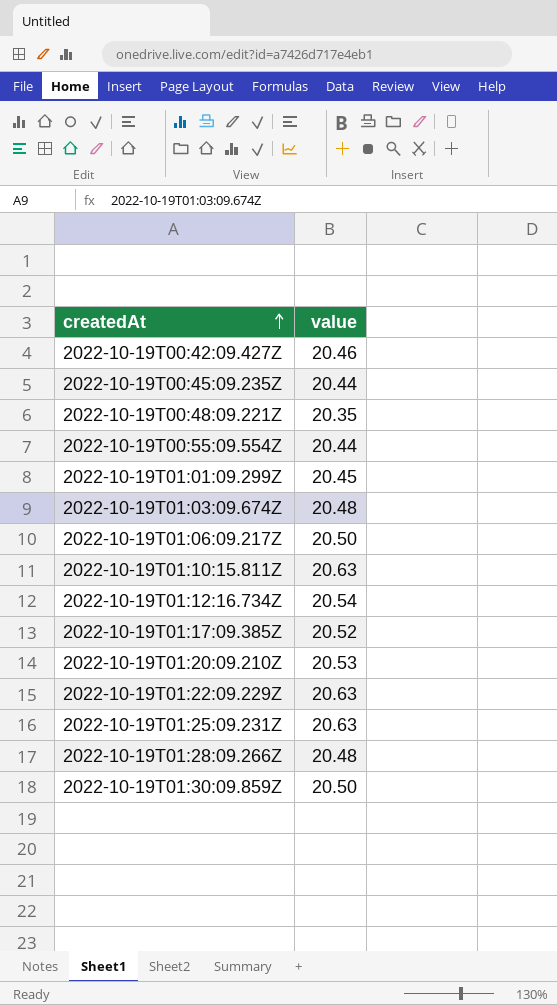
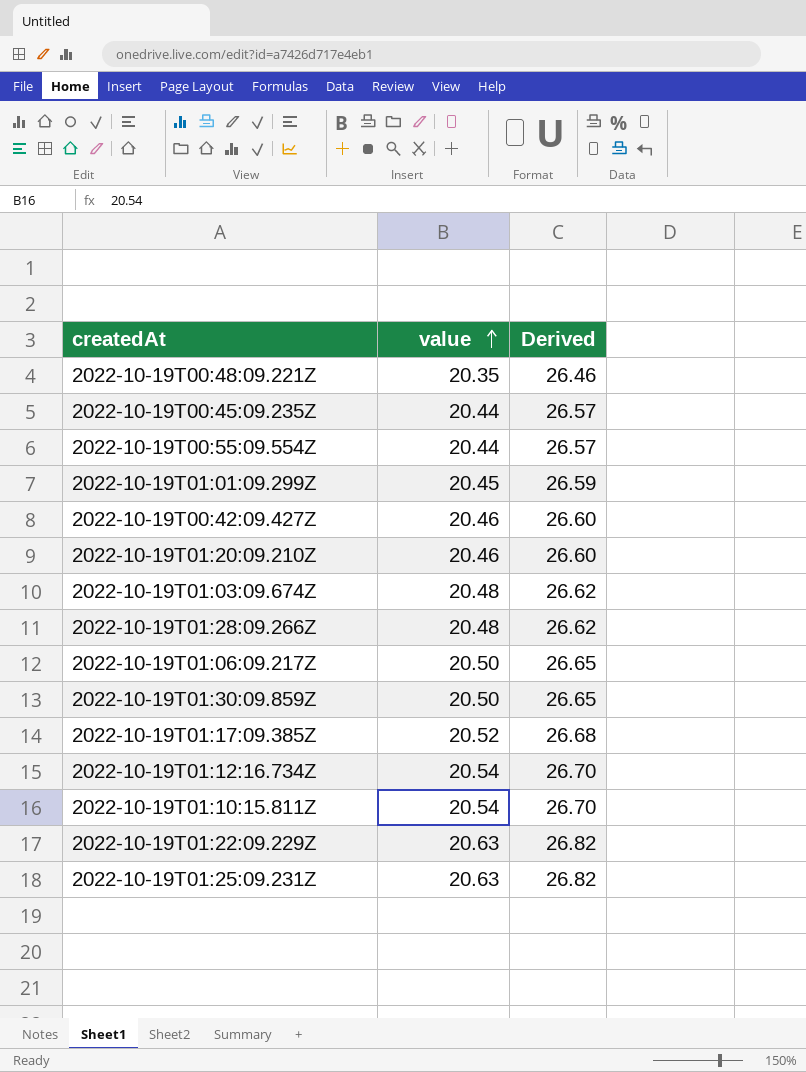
row order: createdAt ascending -> value ascending
column Derived | formula: none -> [value] * 1.3
2022-10-19T01:20:09.210Z | value: 20.53 -> 20.46
2022-10-19T01:10:15.811Z | value: 20.63 -> 20.54

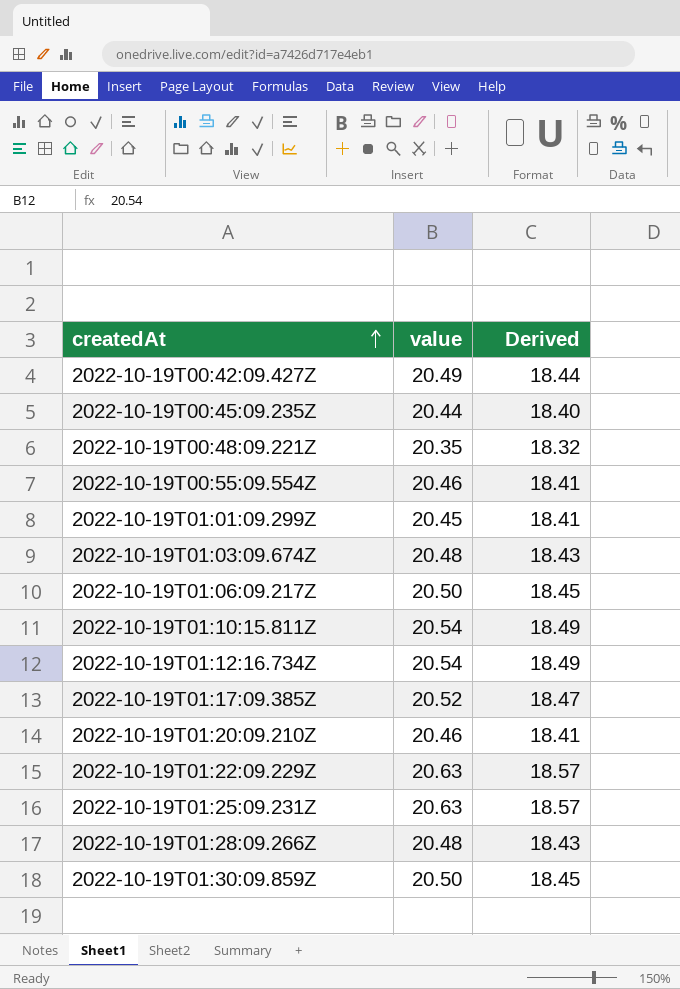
row order: value ascending -> createdAt ascending
column Derived | formula: [value] * 1.3 -> [value] * 0.9
2022-10-19T00:42:09.427Z | value: 20.46 -> 20.49
2022-10-19T00:55:09.554Z | value: 20.44 -> 20.46

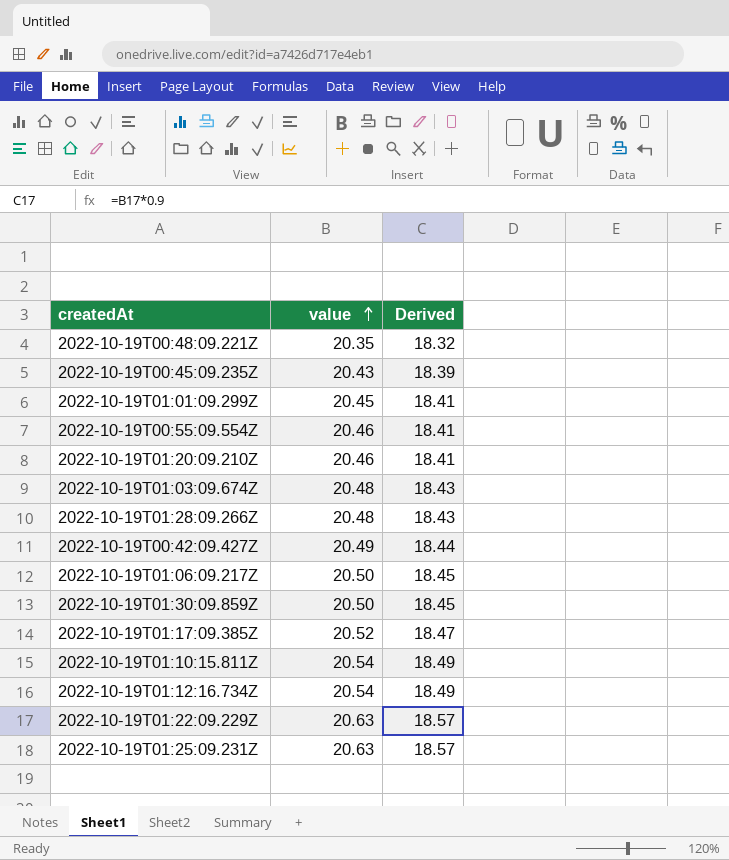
row order: createdAt ascending -> value ascending
2022-10-19T00:45:09.235Z | value: 20.44 -> 20.43
2022-10-19T00:45:09.235Z | Derived: 18.40 -> 18.39

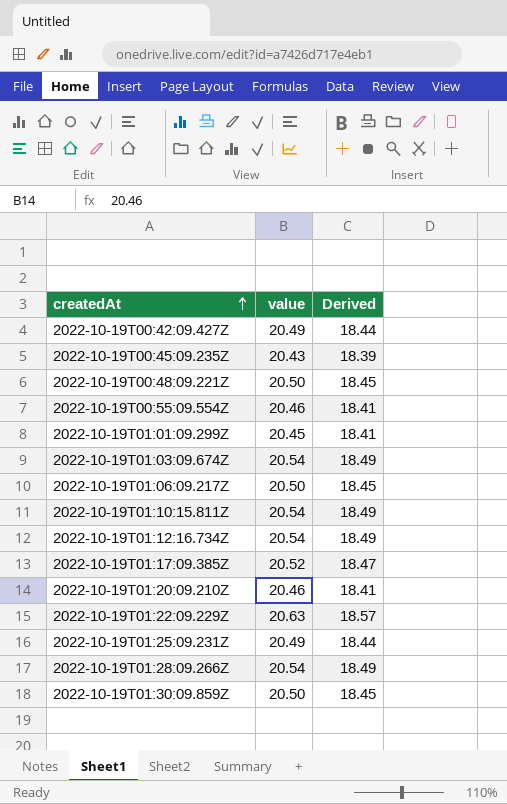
row order: value ascending -> createdAt ascending
2022-10-19T00:48:09.221Z | value: 20.35 -> 20.50
2022-10-19T00:48:09.221Z | Derived: 18.32 -> 18.45
2022-10-19T01:03:09.674Z | value: 20.48 -> 20.54
2022-10-19T01:03:09.674Z | Derived: 18.43 -> 18.49
2022-10-19T01:25:09.231Z | value: 20.63 -> 20.49
2022-10-19T01:25:09.231Z | Derived: 18.57 -> 18.44
2022-10-19T01:28:09.266Z | value: 20.48 -> 20.54
2022-10-19T01:28:09.266Z | Derived: 18.43 -> 18.49

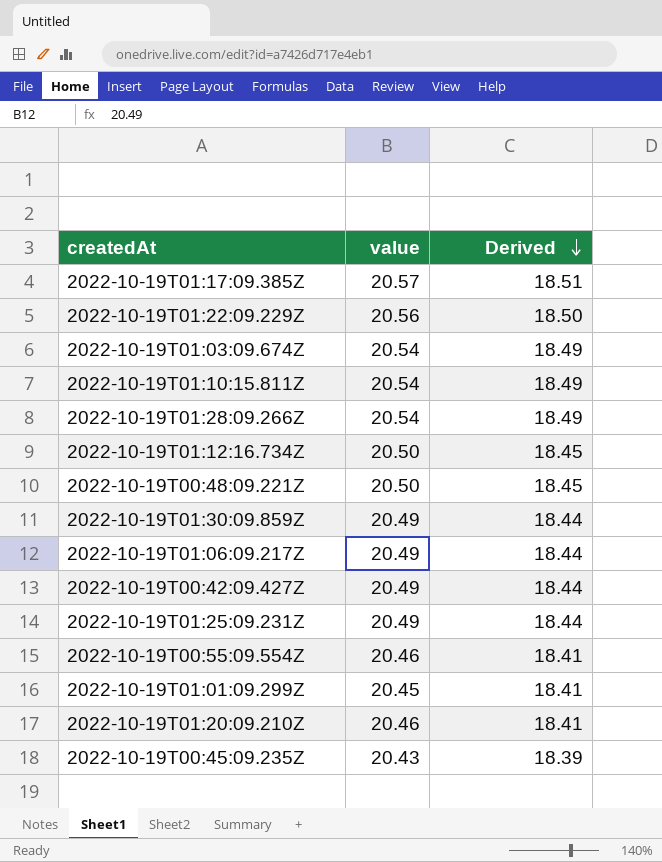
row order: createdAt ascending -> Derived descending
2022-10-19T01:17:09.385Z | value: 20.52 -> 20.57
2022-10-19T01:17:09.385Z | Derived: 18.47 -> 18.51
2022-10-19T01:22:09.229Z | value: 20.63 -> 20.56
2022-10-19T01:22:09.229Z | Derived: 18.57 -> 18.50
2022-10-19T01:12:16.734Z | value: 20.54 -> 20.50
2022-10-19T01:12:16.734Z | Derived: 18.49 -> 18.45
2022-10-19T01:30:09.859Z | value: 20.50 -> 20.49
2022-10-19T01:30:09.859Z | Derived: 18.45 -> 18.44
2022-10-19T01:06:09.217Z | value: 20.50 -> 20.49
2022-10-19T01:06:09.217Z | Derived: 18.45 -> 18.44

